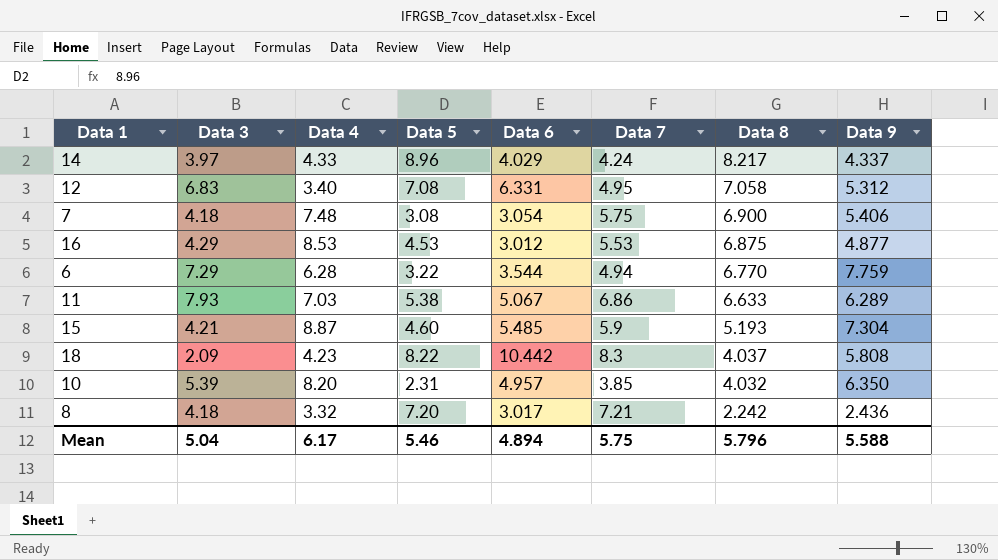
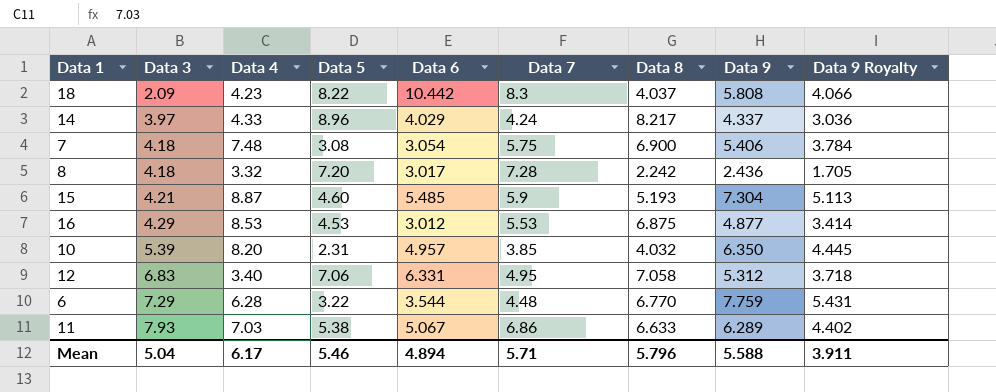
row order: Data 8 descending -> Data 3 ascending
column Data 9 Royalty | formula: none -> [Data 9] * 0.7
8 | Data 7: 7.21 -> 7.28
12 | Data 5: 7.08 -> 7.06
6 | Data 7: 4.94 -> 4.48
Mean | Data 7: 5.75 -> 5.71

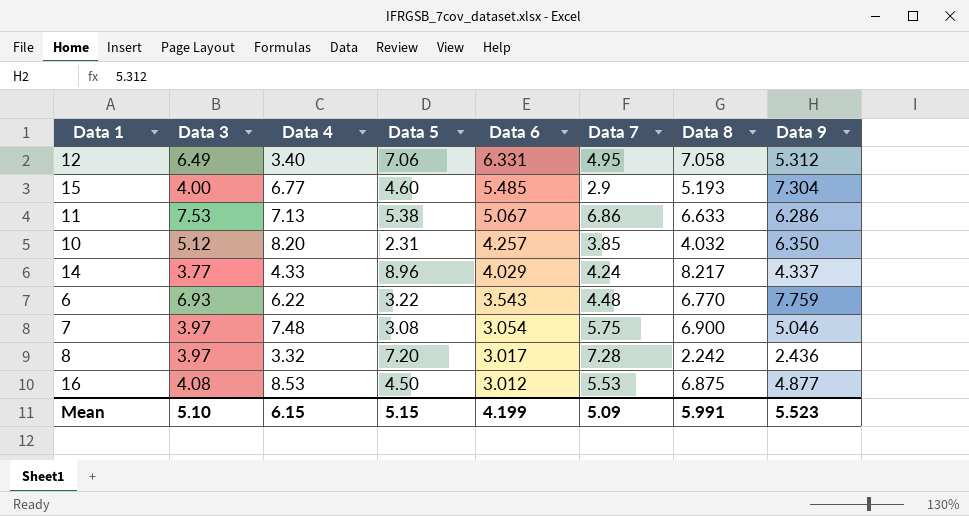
row order: Data 3 ascending -> Data 6 descending
column Data 9 Royalty | formula: [Data 9] * 0.7 -> none
row 18: 2.09 | 4.23 | 8.22 | 10.442 | 8.3 | 4.037 | 5.808 | 4.066 -> none
12 | Data 3: 6.83 -> 6.49
15 | Data 3: 4.21 -> 4.00
15 | Data 4: 8.87 -> 6.77
15 | Data 7: 5.9 -> 2.9
11 | Data 3: 7.93 -> 7.53
11 | Data 4: 7.03 -> 7.13
11 | Data 9: 6.289 -> 6.286
10 | Data 3: 5.39 -> 5.12
10 | Data 6: 4.957 -> 4.257
14 | Data 3: 3.97 -> 3.77
6 | Data 3: 7.29 -> 6.93
6 | Data 4: 6.28 -> 6.22
6 | Data 6: 3.544 -> 3.543
7 | Data 3: 4.18 -> 3.97
7 | Data 9: 5.406 -> 5.046
8 | Data 3: 4.18 -> 3.97
16 | Data 3: 4.29 -> 4.08
16 | Data 5: 4.53 -> 4.50
Mean | Data 3: 5.04 -> 5.10
Mean | Data 4: 6.17 -> 6.15
Mean | Data 5: 5.46 -> 5.15
Mean | Data 6: 4.894 -> 4.199
Mean | Data 7: 5.71 -> 5.09
Mean | Data 8: 5.796 -> 5.991
Mean | Data 9: 5.588 -> 5.523

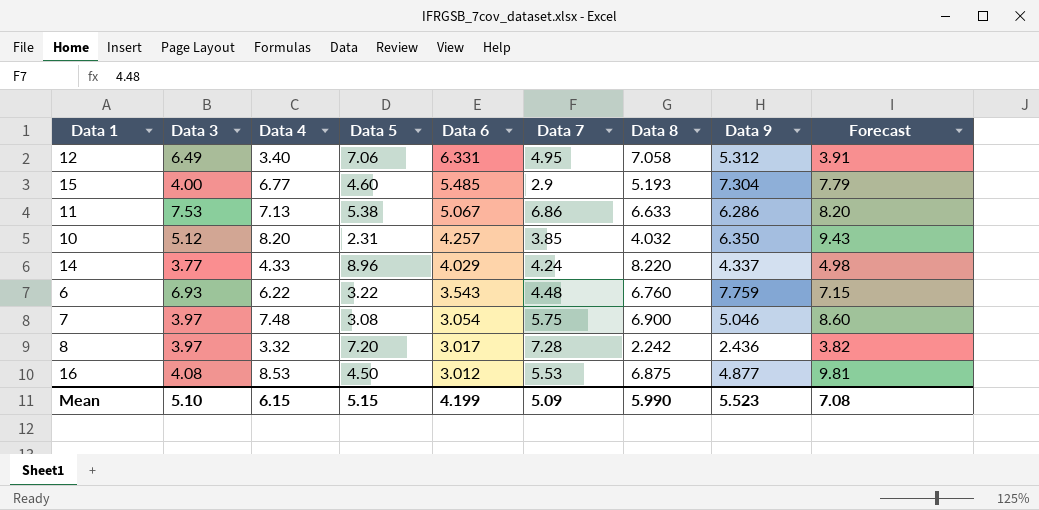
column Forecast | formula: none -> [Data 4] * 1.15
14 | Data 8: 8.217 -> 8.220
6 | Data 8: 6.770 -> 6.760
Mean | Data 8: 5.991 -> 5.990

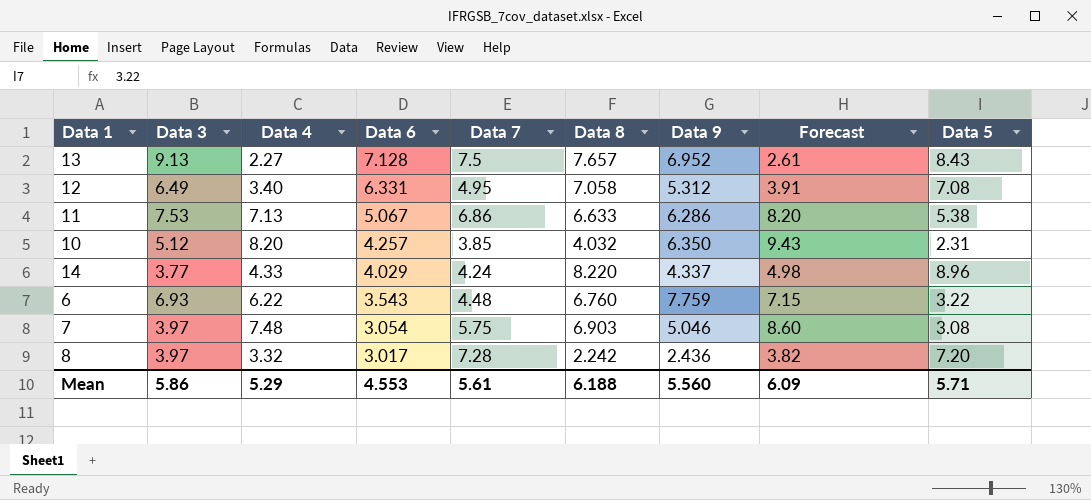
column Data 5 | position: 4 -> 9
row 15: 4.00 | 6.77 | 4.60 | 5.485 | 2.9 | 5.193 | 7.304 | 7.79 -> none
row 16: 4.08 | 8.53 | 4.50 | 3.012 | 5.53 | 6.875 | 4.877 | 9.81 -> none
row 13: none -> 9.13 | 2.27 | 7.128 | 7.5 | 7.657 | 6.952 | 2.61 | 8.43
12 | Data 5: 7.06 -> 7.08
7 | Data 8: 6.900 -> 6.903
Mean | Data 3: 5.10 -> 5.86
Mean | Data 4: 6.15 -> 5.29
Mean | Data 6: 4.199 -> 4.553
Mean | Data 7: 5.09 -> 5.61
Mean | Data 8: 5.990 -> 6.188
Mean | Data 9: 5.523 -> 5.560
Mean | Forecast: 7.08 -> 6.09
Mean | Data 5: 5.15 -> 5.71

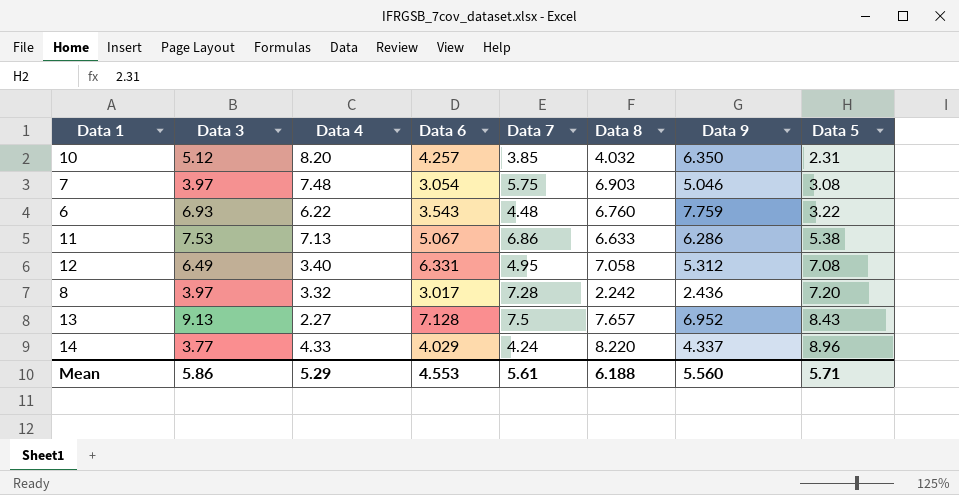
row order: Data 6 descending -> Data 5 ascending
column Forecast | formula: [Data 4] * 1.15 -> none

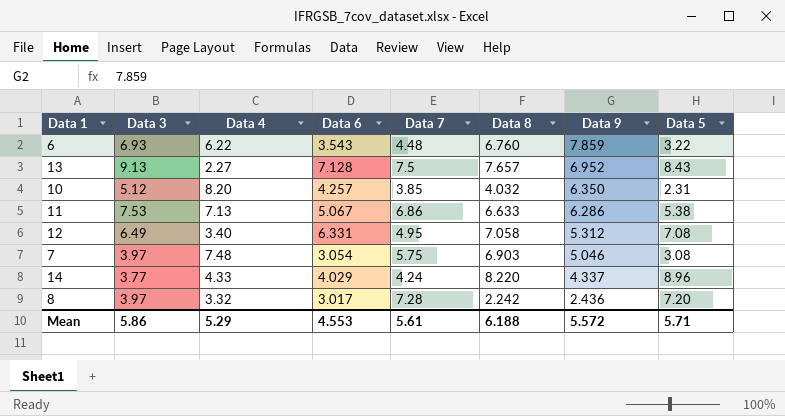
row order: Data 5 ascending -> Data 9 descending
6 | Data 9: 7.759 -> 7.859
Mean | Data 9: 5.560 -> 5.572

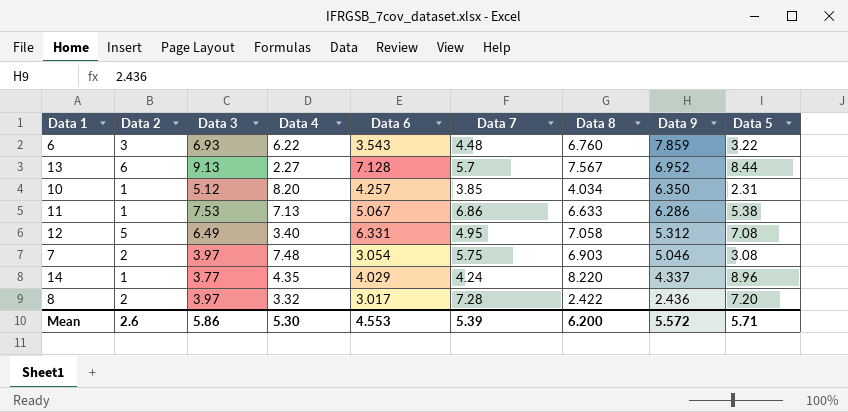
column Data 2 | position: none -> 2
13 | Data 7: 7.5 -> 5.7
13 | Data 8: 7.657 -> 7.567
13 | Data 5: 8.43 -> 8.44
10 | Data 8: 4.032 -> 4.034
14 | Data 4: 4.33 -> 4.35
8 | Data 8: 2.242 -> 2.422
Mean | Data 4: 5.29 -> 5.30
Mean | Data 7: 5.61 -> 5.39
Mean | Data 8: 6.188 -> 6.200

